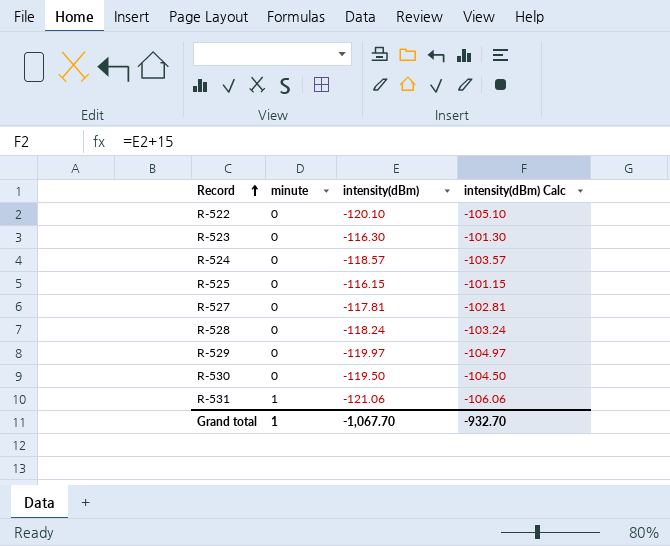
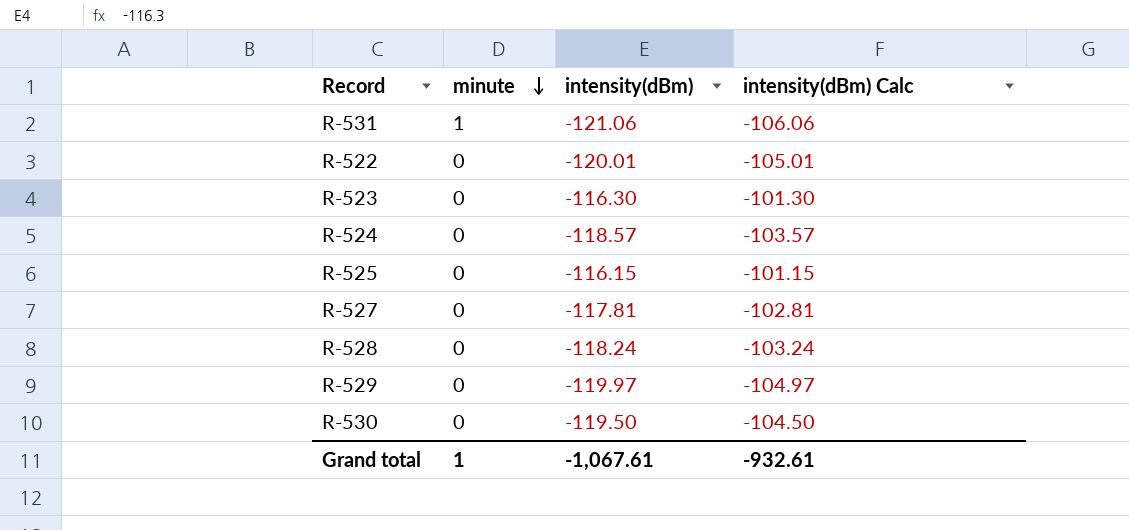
row order: Record ascending -> minute descending
R-522 | intensity(dBm): -120.10 -> -120.01
R-522 | intensity(dBm) Calc: -105.10 -> -105.01
Grand total | intensity(dBm): -1,067.70 -> -1,067.61
Grand total | intensity(dBm) Calc: -932.70 -> -932.61

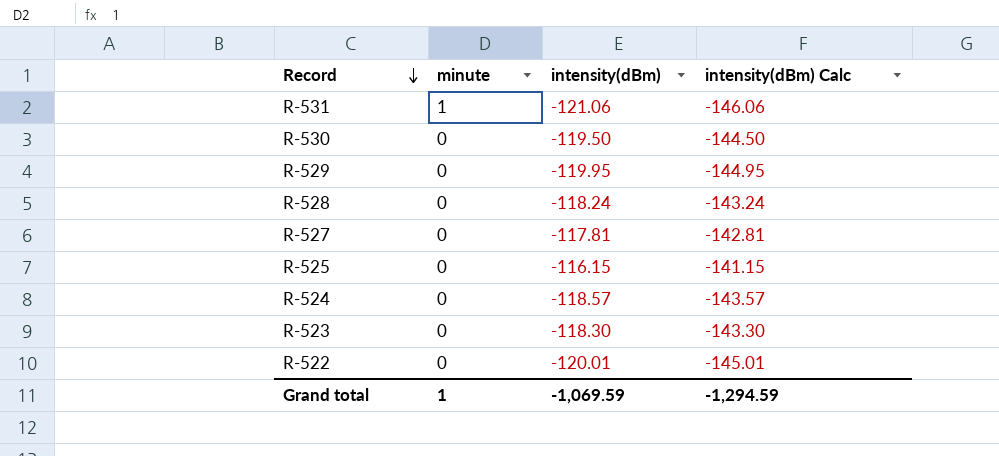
row order: minute descending -> Record descending
column intensity(dBm) Calc | formula: [intensity(dBm)] + 15 -> [intensity(dBm)] - 25
R-529 | intensity(dBm): -119.97 -> -119.95
R-523 | intensity(dBm): -116.30 -> -118.30
Grand total | intensity(dBm): -1,067.61 -> -1,069.59
Grand total | intensity(dBm) Calc: -932.61 -> -1,294.59

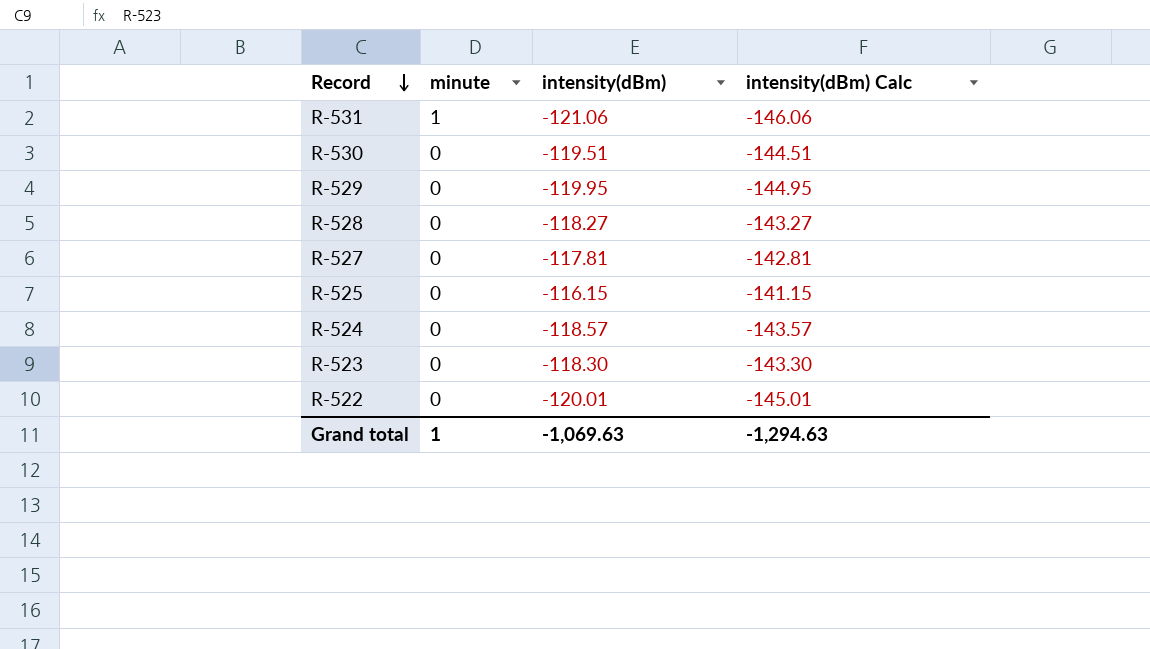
R-530 | intensity(dBm): -119.50 -> -119.51
R-530 | intensity(dBm) Calc: -144.50 -> -144.51
R-528 | intensity(dBm): -118.24 -> -118.27
R-528 | intensity(dBm) Calc: -143.24 -> -143.27
Grand total | intensity(dBm): -1,069.59 -> -1,069.63
Grand total | intensity(dBm) Calc: -1,294.59 -> -1,294.63

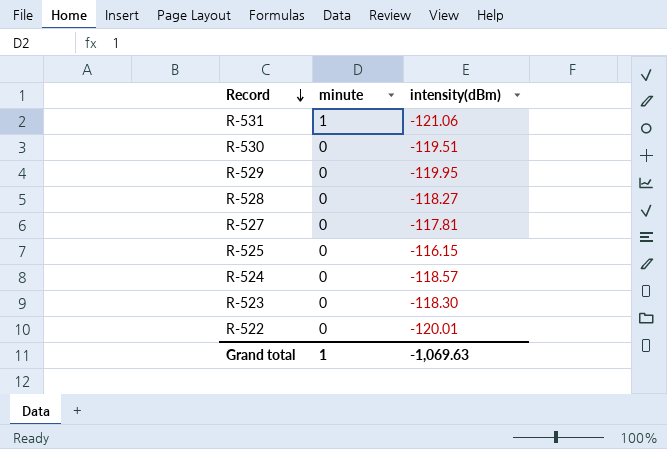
column intensity(dBm) Calc | formula: [intensity(dBm)] - 25 -> none

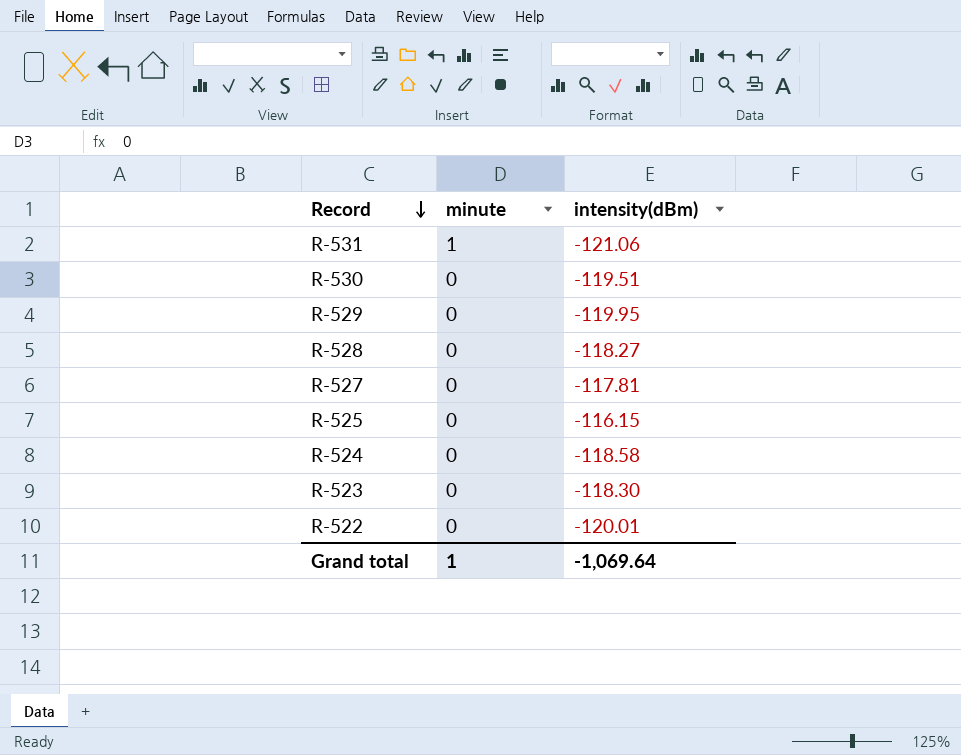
R-524 | intensity(dBm): -118.57 -> -118.58
Grand total | intensity(dBm): -1,069.63 -> -1,069.64

